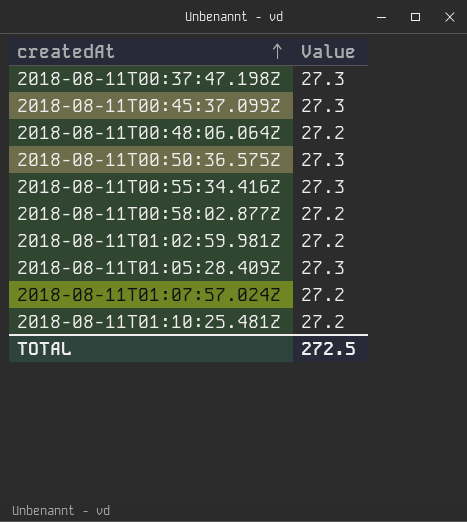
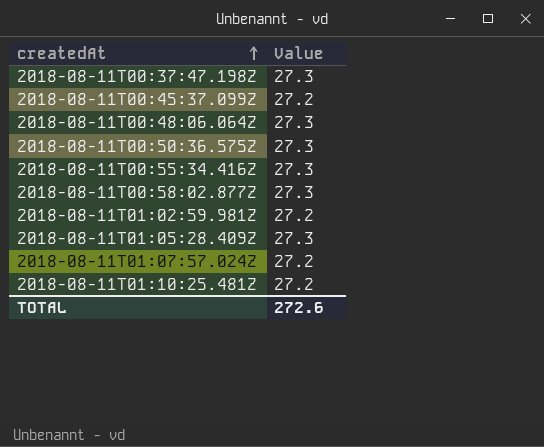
2018-08-11T00:45:37.099Z | Value: 27.3 -> 27.2
2018-08-11T00:48:06.064Z | Value: 27.2 -> 27.3
2018-08-11T00:58:02.877Z | Value: 27.2 -> 27.3
TOTAL | Value: 272.5 -> 272.6

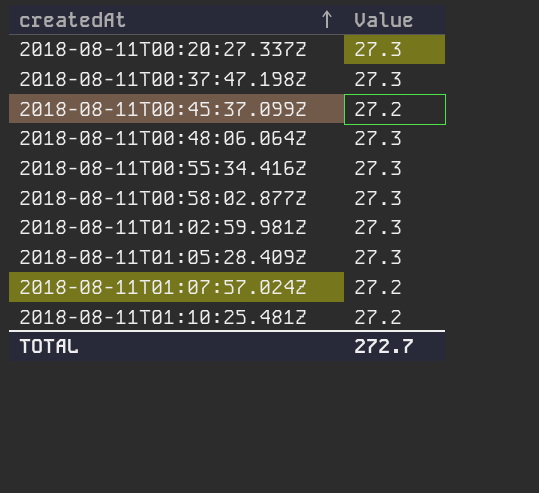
row 2018-08-11T00:50:36.575Z: 27.3 -> none
row 2018-08-11T00:20:27.337Z: none -> 27.3
2018-08-11T01:02:59.981Z | Value: 27.2 -> 27.3
TOTAL | Value: 272.6 -> 272.7

